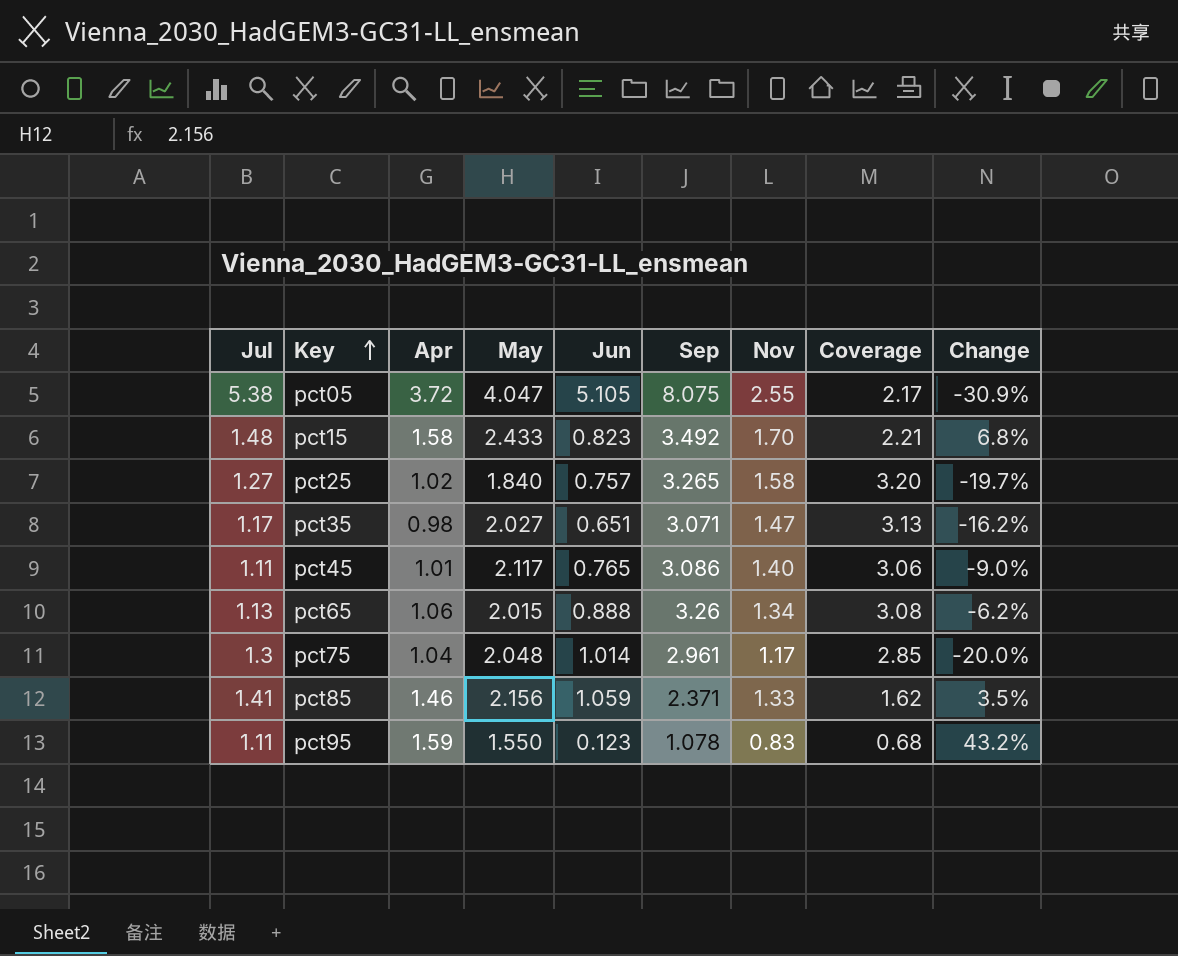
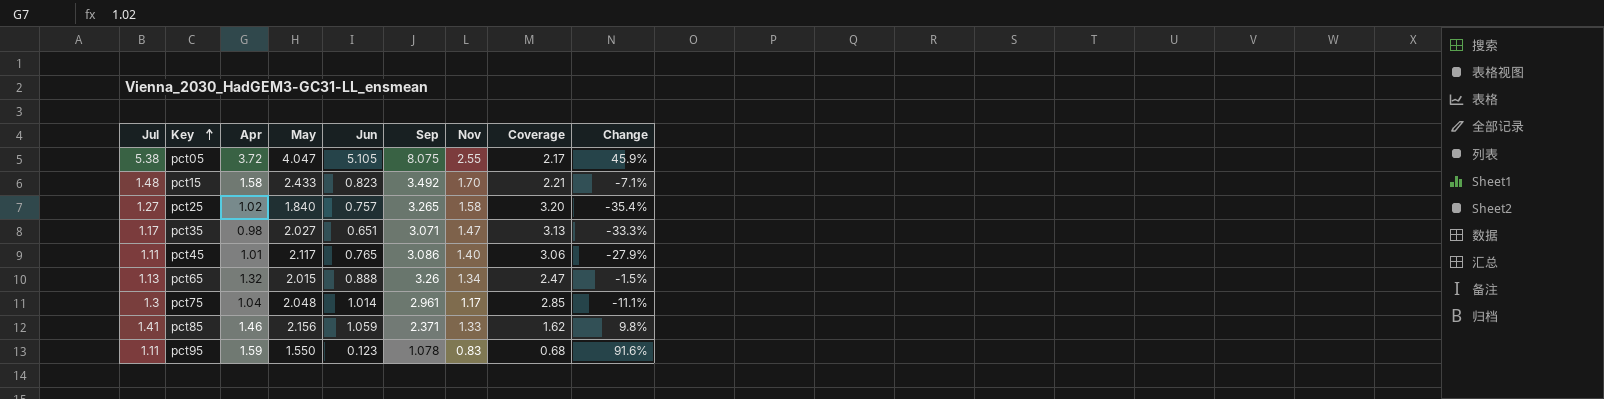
column Change | formula: ([Apr] - [Jul]) / [Jul] -> ([Apr] - [Nov]) / [Nov]
pct65 | Apr: 1.06 -> 1.32
pct65 | Coverage: 3.08 -> 2.47

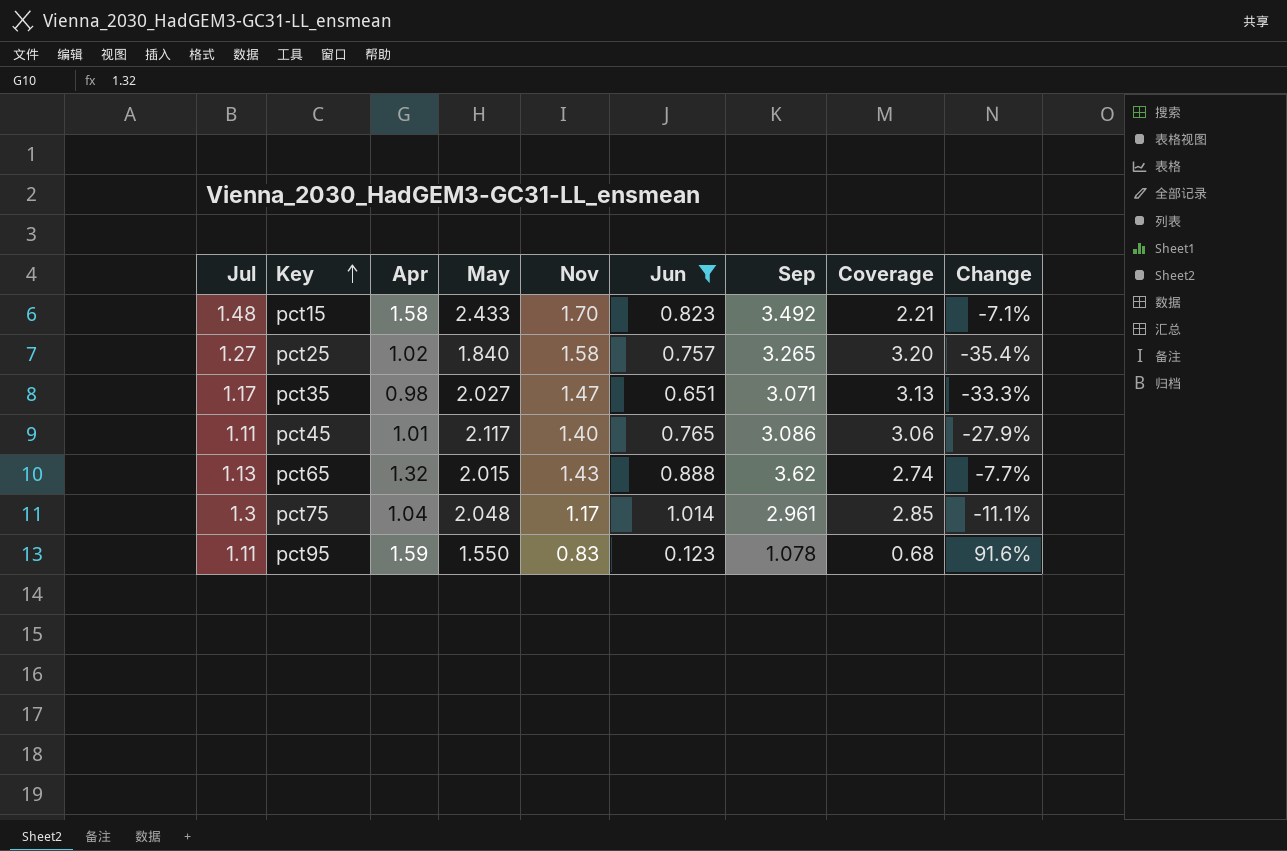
filter: none -> Jun <= 1.014
column Nov | position: 7 -> 5
pct65 | Nov: 1.34 -> 1.43
pct65 | Sep: 3.26 -> 3.62
pct65 | Coverage: 2.47 -> 2.74
pct65 | Change: -1.5% -> -7.7%

